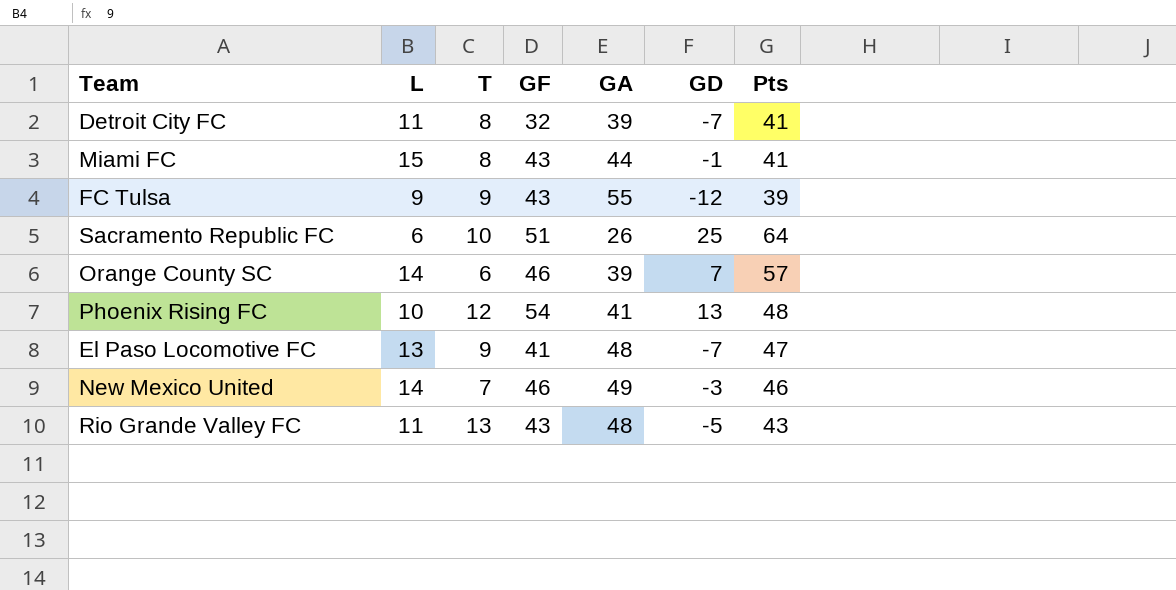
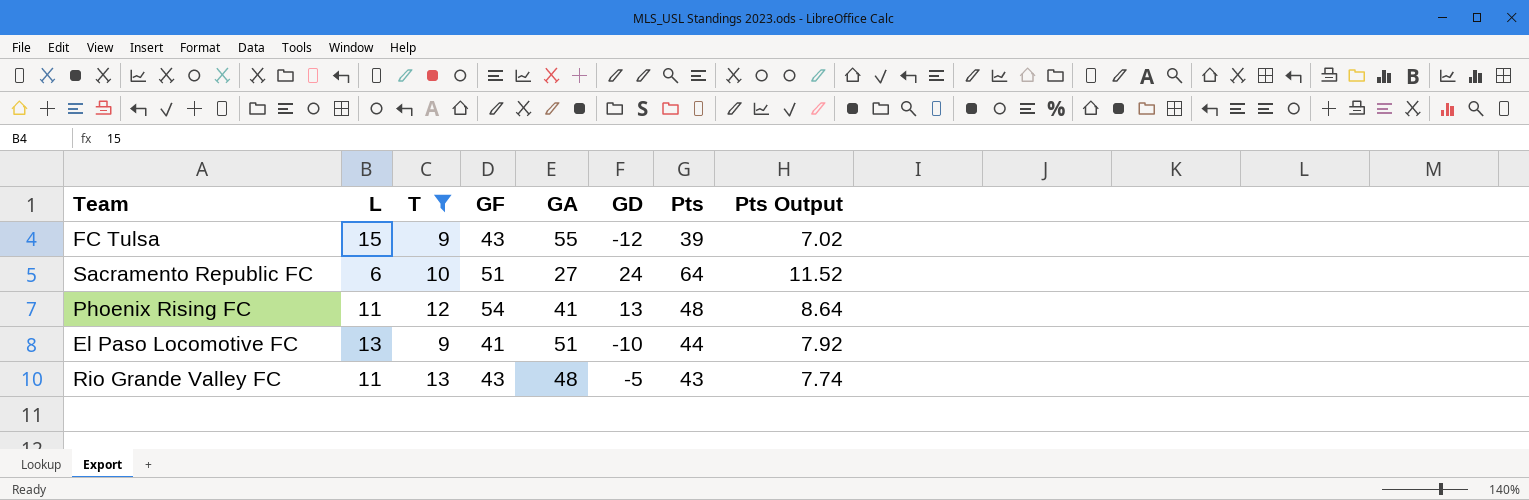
filter: none -> T >= 9
column Pts Output | formula: none -> [Pts] * 0.18
FC Tulsa | L: 9 -> 15
Sacramento Republic FC | GA: 26 -> 27
Sacramento Republic FC | GD: 25 -> 24
Phoenix Rising FC | L: 10 -> 11
El Paso Locomotive FC | GA: 48 -> 51
El Paso Locomotive FC | GD: -7 -> -10
El Paso Locomotive FC | Pts: 47 -> 44

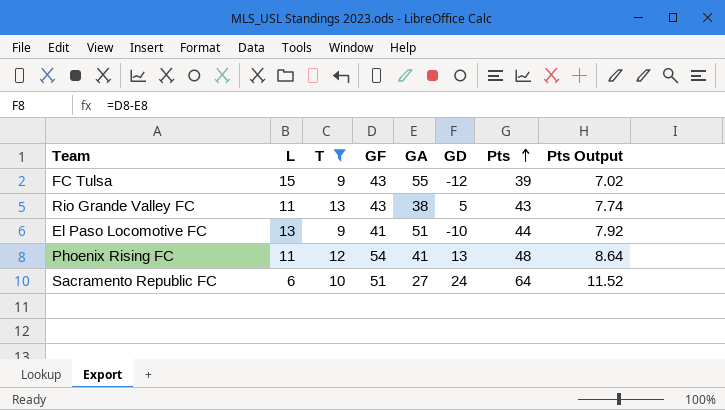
row order: none -> Pts ascending
Rio Grande Valley FC | GA: 48 -> 38
Rio Grande Valley FC | GD: -5 -> 5

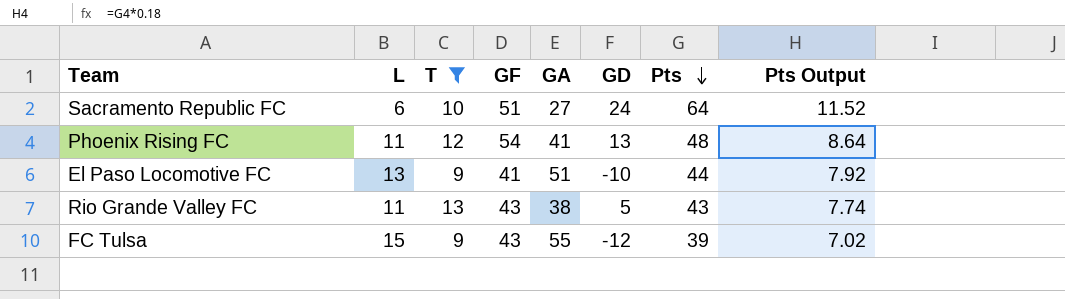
row order: Pts ascending -> Pts descending

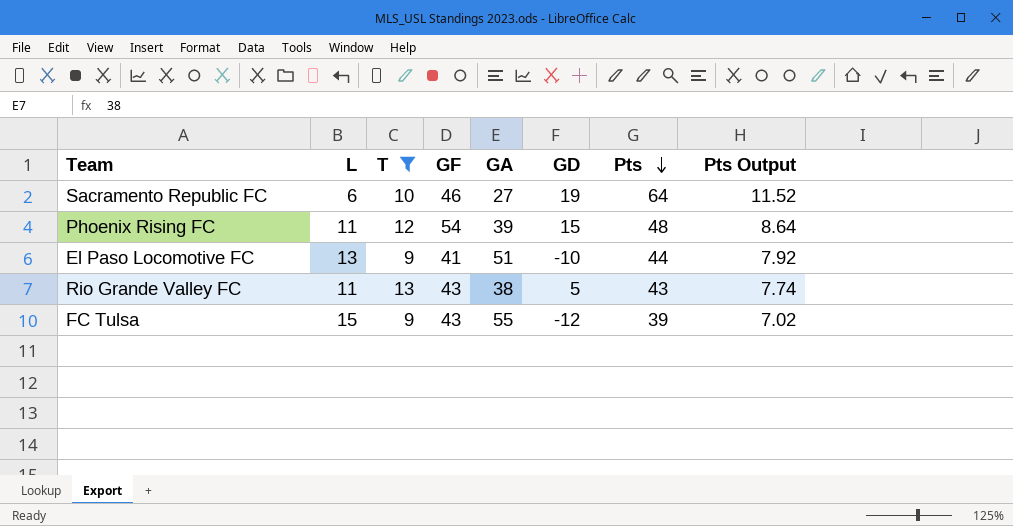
Sacramento Republic FC | GF: 51 -> 46
Sacramento Republic FC | GD: 24 -> 19
Phoenix Rising FC | GA: 41 -> 39
Phoenix Rising FC | GD: 13 -> 15

